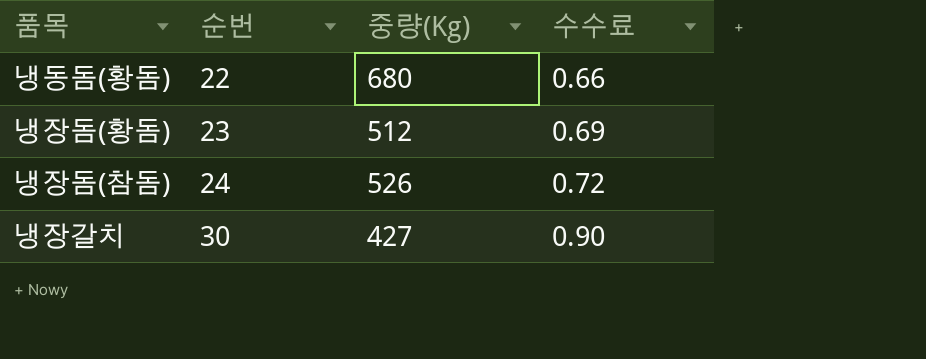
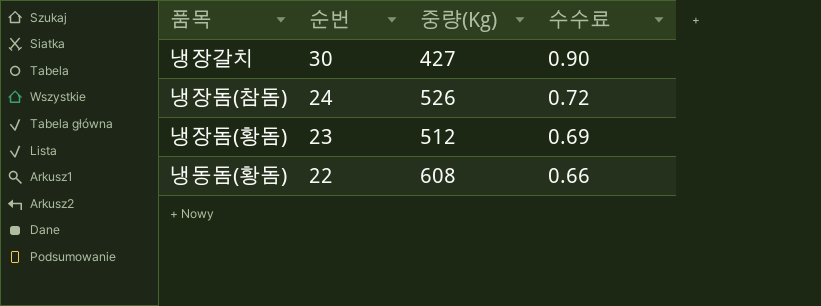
row order: 순번 ascending -> 순번 descending
냉동돔(황돔) | 중량(Kg): 680 -> 608

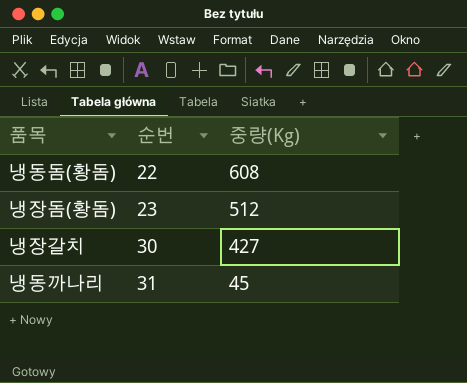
row order: 순번 descending -> 순번 ascending
column 수수료 | formula: [순번] * 0.03 -> none
row 냉장돔(참돔): 24 | 526 | 0.72 -> none
row 냉동까나리: none -> 31 | 45

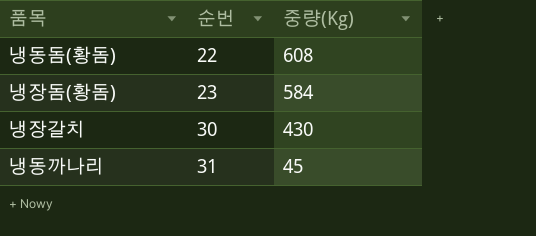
냉장돔(황돔) | 중량(Kg): 512 -> 584
냉장갈치 | 중량(Kg): 427 -> 430

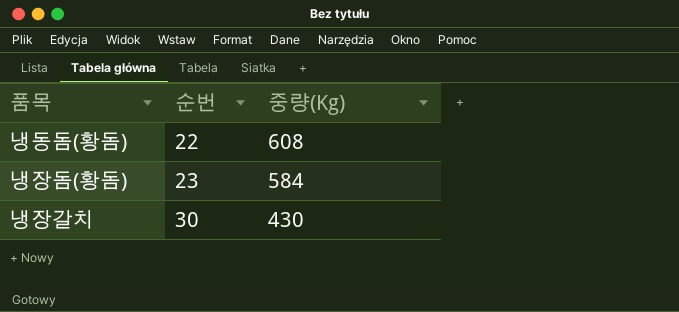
row 냉동까나리: 31 | 45 -> none

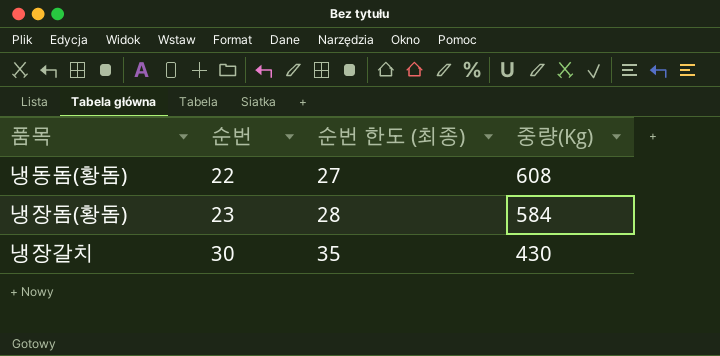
column 순번 한도 (최종) | formula: none -> [순번] + 5

